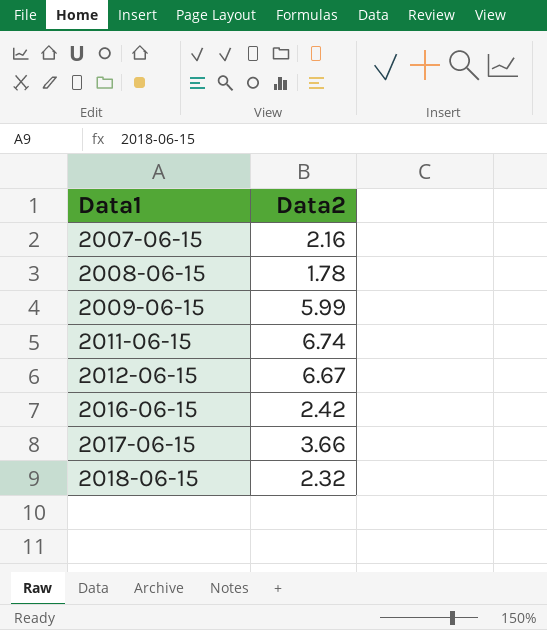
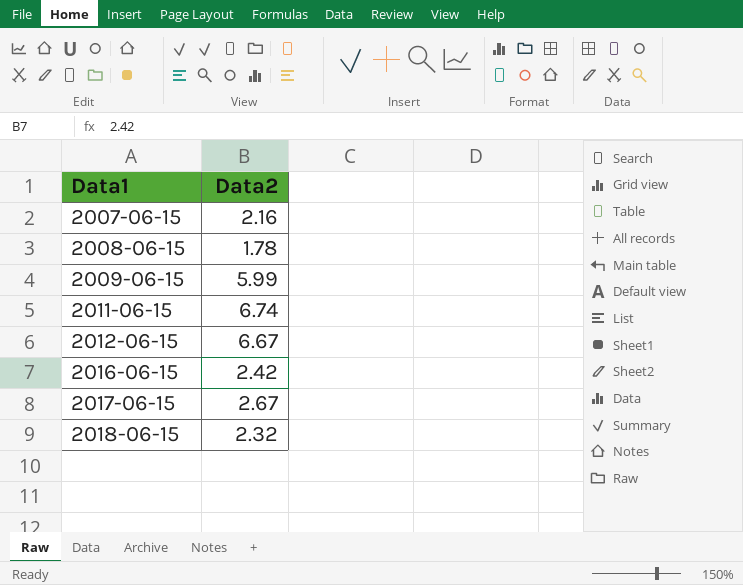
2017-06-15 | Data2: 3.66 -> 2.67

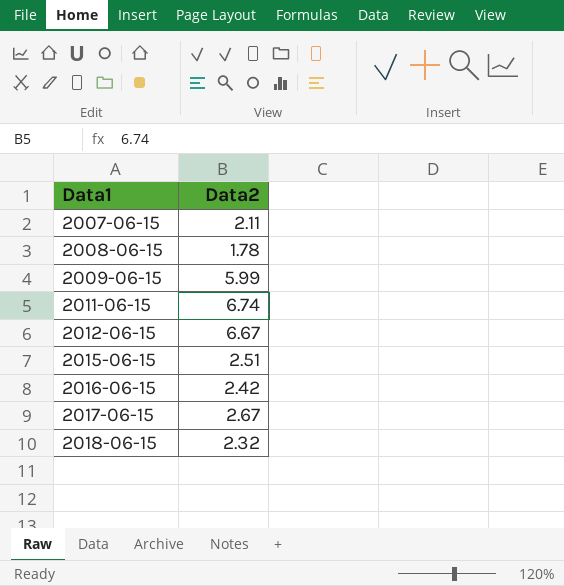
2007-06-15 | Data2: 2.16 -> 2.11
row 2015-06-15: none -> 2.51

